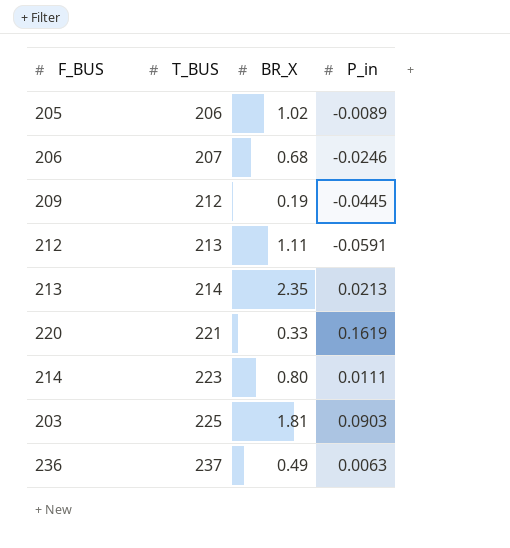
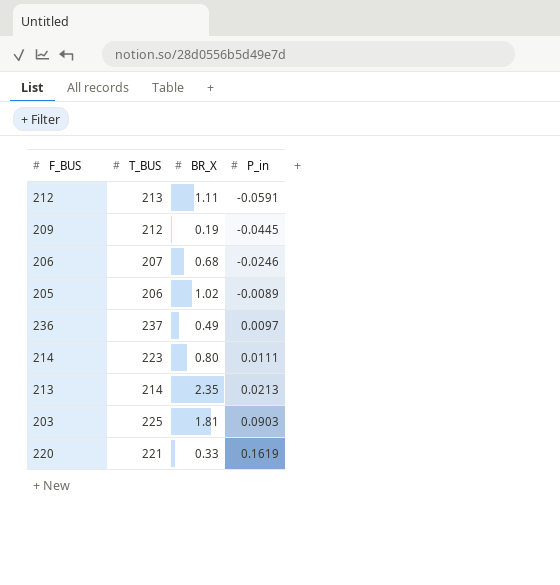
row order: T_BUS ascending -> P_in ascending
236 | P_in: 0.0063 -> 0.0097

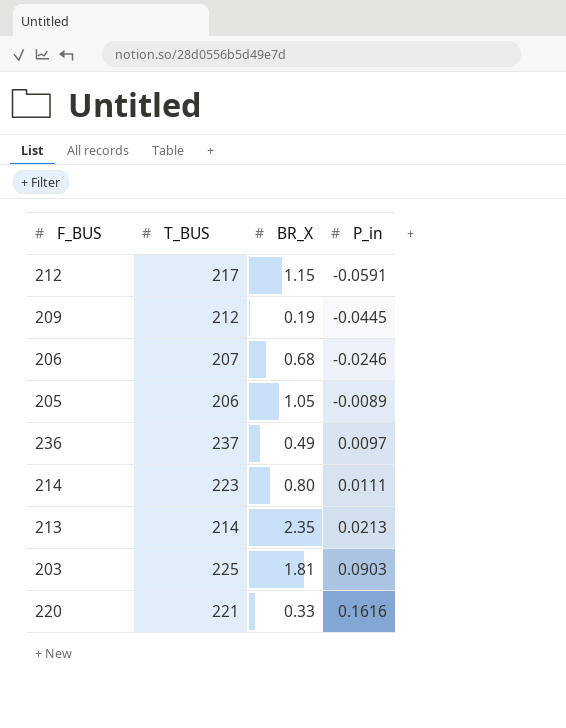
212 | T_BUS: 213 -> 217
212 | BR_X: 1.11 -> 1.15
205 | BR_X: 1.02 -> 1.05
220 | P_in: 0.1619 -> 0.1616

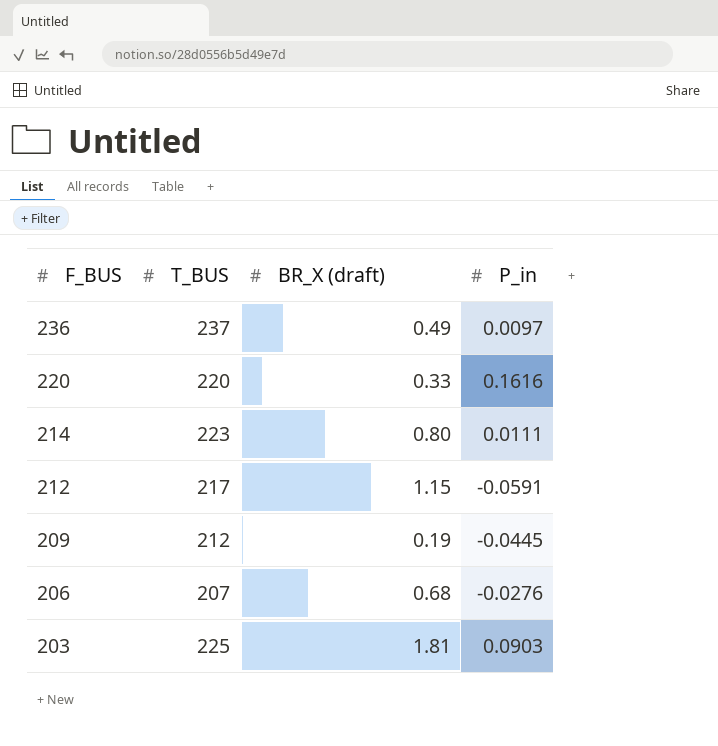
row order: P_in ascending -> F_BUS descending
column name: BR_X -> BR_X (draft)
row 205: 206 | 1.05 | -0.0089 -> none
row 213: 214 | 2.35 | 0.0213 -> none
220 | T_BUS: 221 -> 220
206 | P_in: -0.0246 -> -0.0276

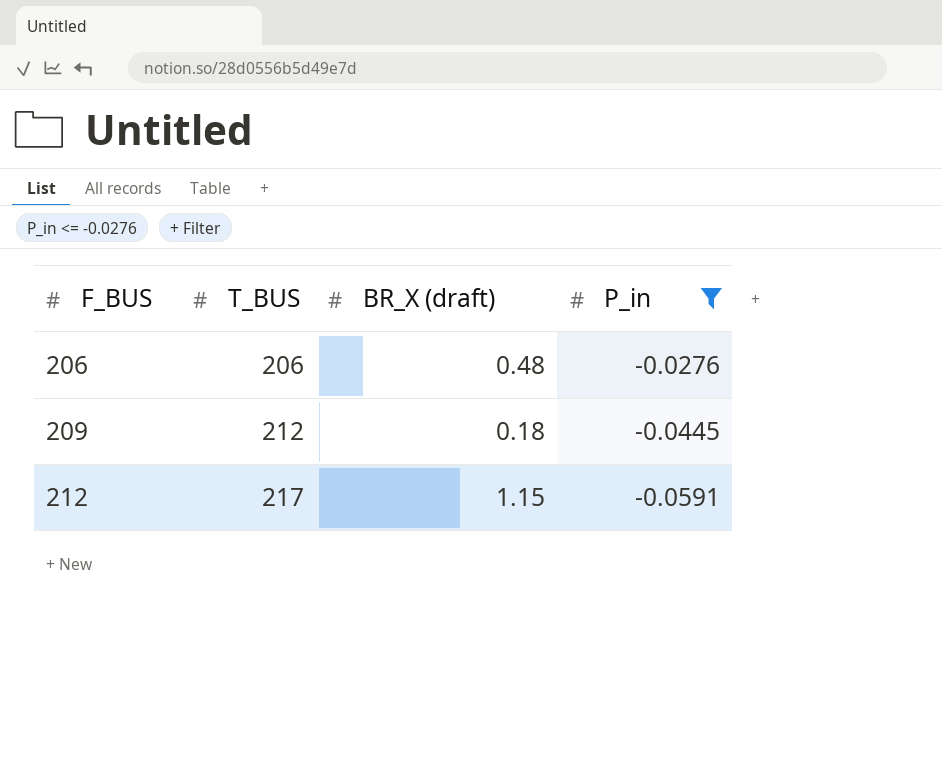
filter: none -> P_in <= -0.0276
row order: F_BUS descending -> F_BUS ascending
206 | T_BUS: 207 -> 206
206 | BR_X (draft): 0.68 -> 0.48
209 | BR_X (draft): 0.19 -> 0.18

